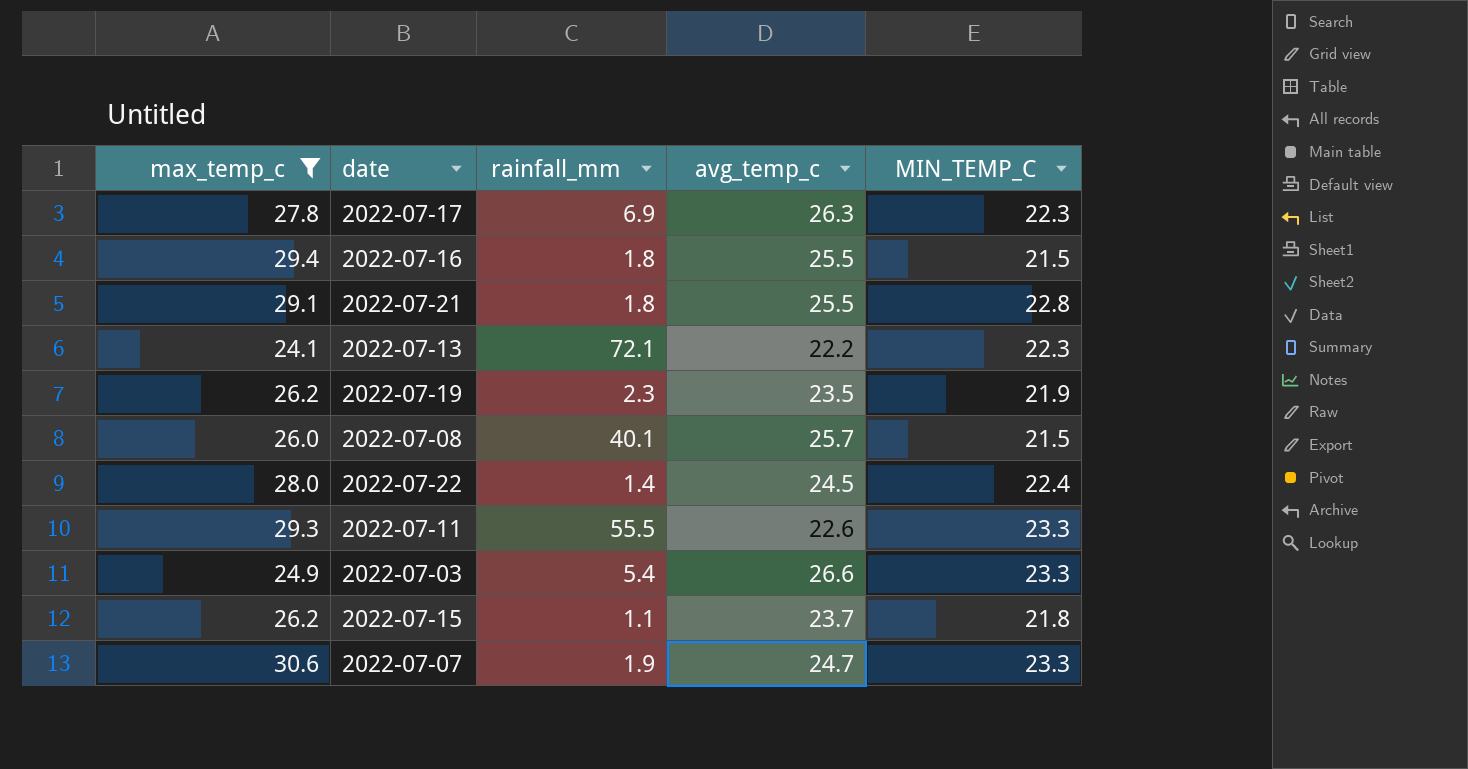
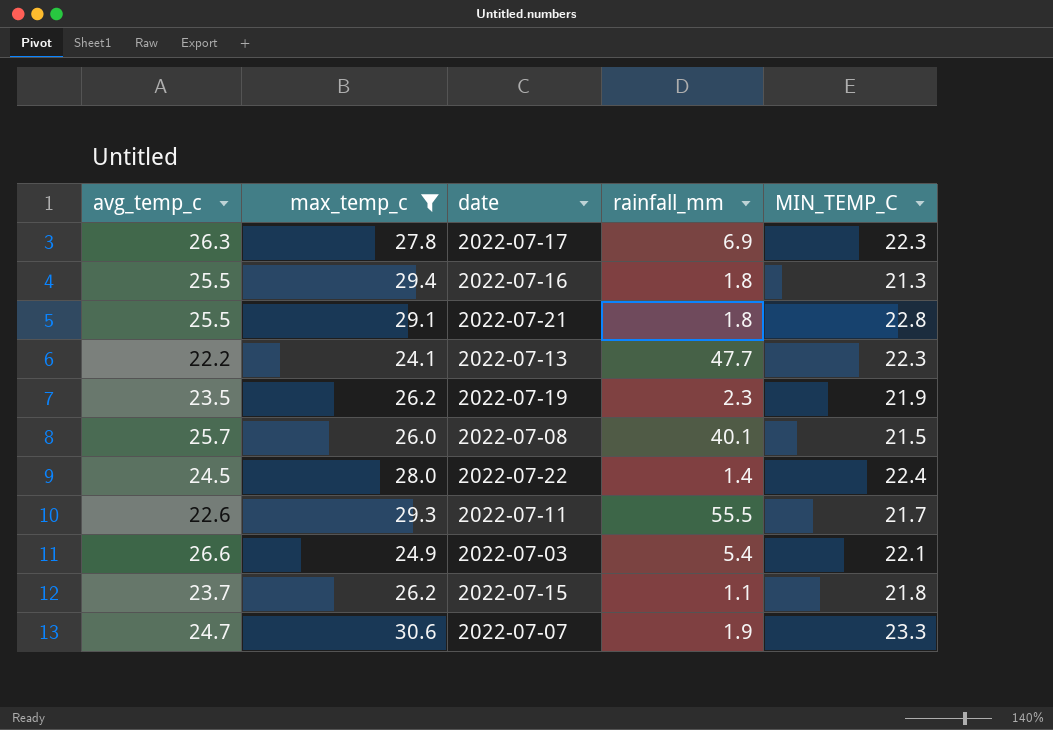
column avg_temp_c | position: 4 -> 1
2022-07-16 | MIN_TEMP_C: 21.5 -> 21.3
2022-07-13 | rainfall_mm: 72.1 -> 47.7
2022-07-11 | MIN_TEMP_C: 23.3 -> 21.7
2022-07-03 | MIN_TEMP_C: 23.3 -> 22.1

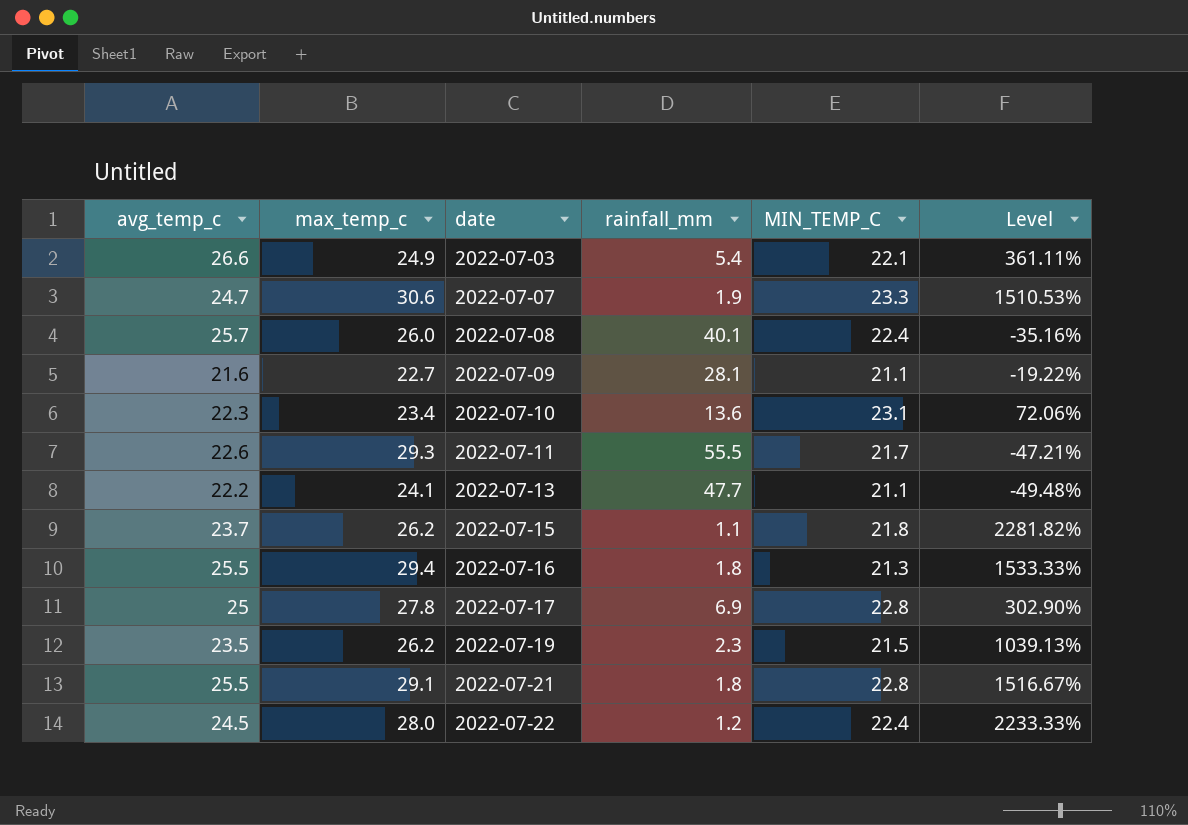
filter: max_temp_c >= 24.1 -> none
row order: none -> date ascending
column Level | formula: none -> ([max_temp_c] - [rainfall_mm]) / [rainfall_mm]
2022-07-08 | MIN_TEMP_C: 21.5 -> 22.4
2022-07-13 | MIN_TEMP_C: 22.3 -> 21.1
2022-07-17 | avg_temp_c: 26.3 -> 25
2022-07-17 | MIN_TEMP_C: 22.3 -> 22.8
2022-07-19 | MIN_TEMP_C: 21.9 -> 21.5
2022-07-22 | rainfall_mm: 1.4 -> 1.2

